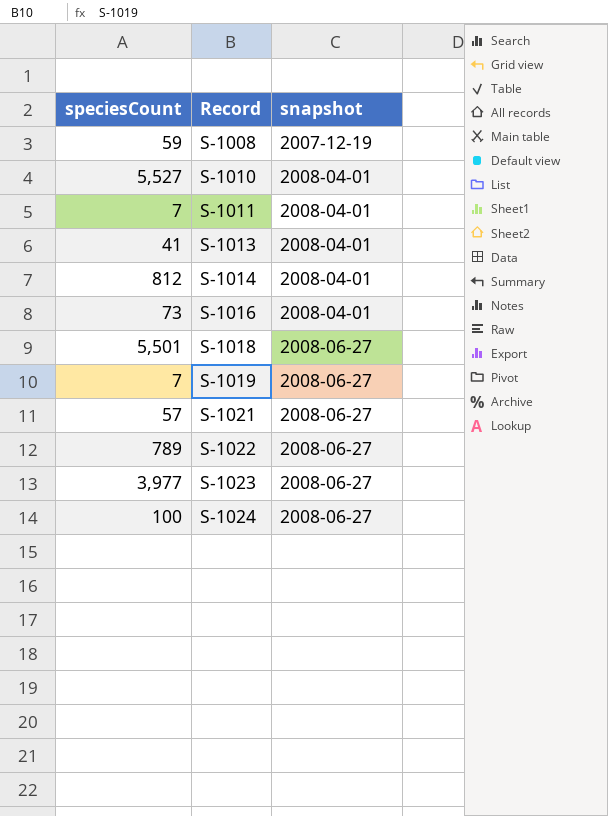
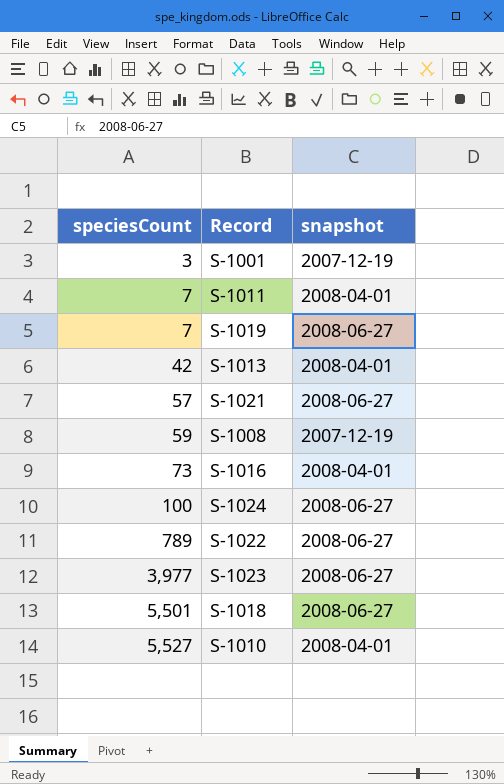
row order: Record ascending -> speciesCount ascending
row S-1014: 812 | 2008-04-01 -> none
row S-1001: none -> 3 | 2007-12-19
S-1013 | speciesCount: 41 -> 42

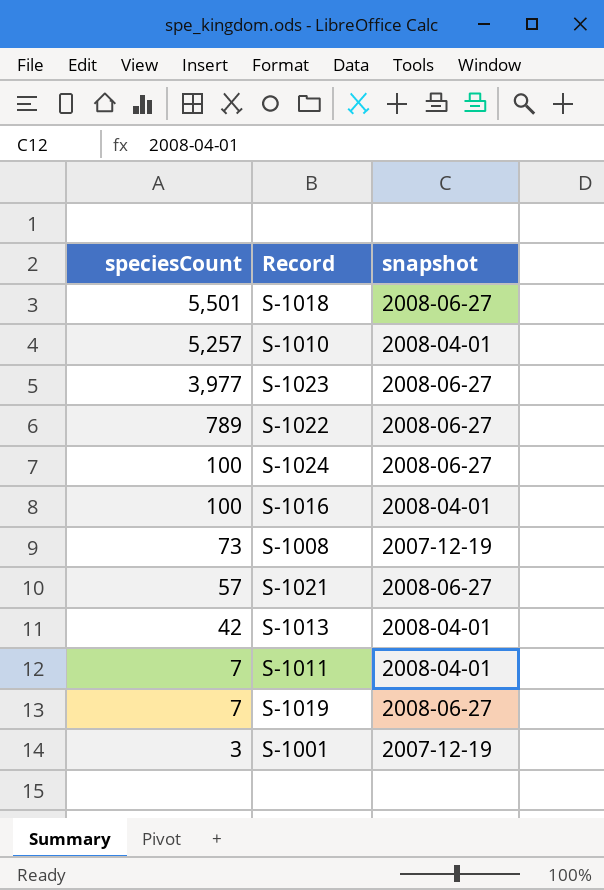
row order: speciesCount ascending -> speciesCount descending
S-1010 | speciesCount: 5,527 -> 5,257
S-1016 | speciesCount: 73 -> 100
S-1008 | speciesCount: 59 -> 73

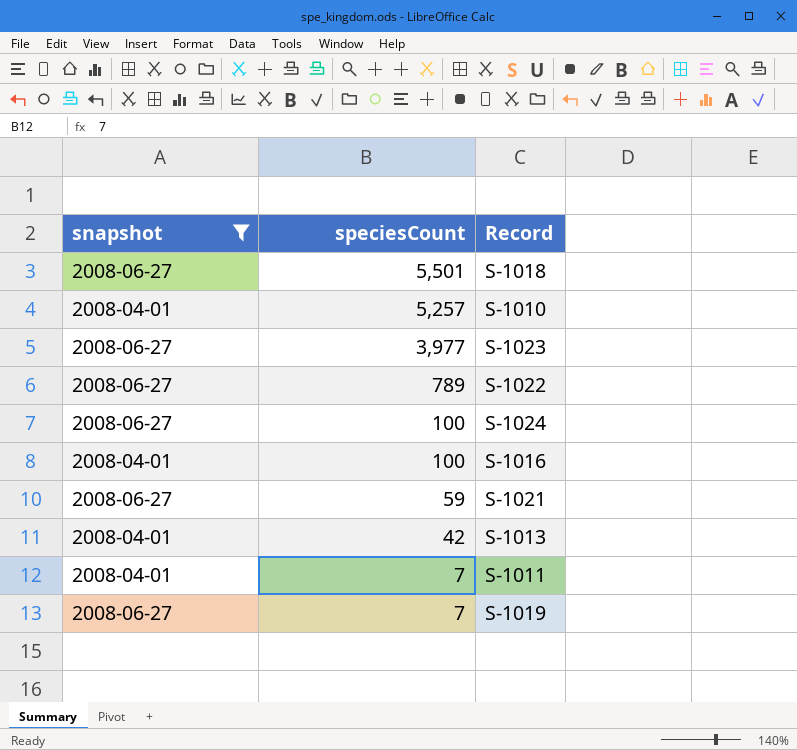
filter: none -> snapshot != 2007-12-19
column snapshot | position: 3 -> 1
S-1021 | speciesCount: 57 -> 59

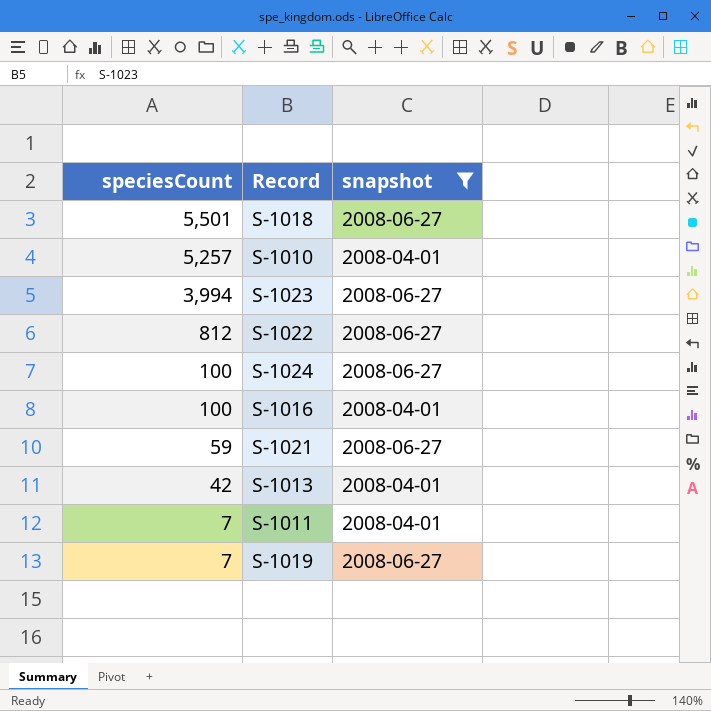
column snapshot | position: 1 -> 3
S-1023 | speciesCount: 3,977 -> 3,994
S-1022 | speciesCount: 789 -> 812

